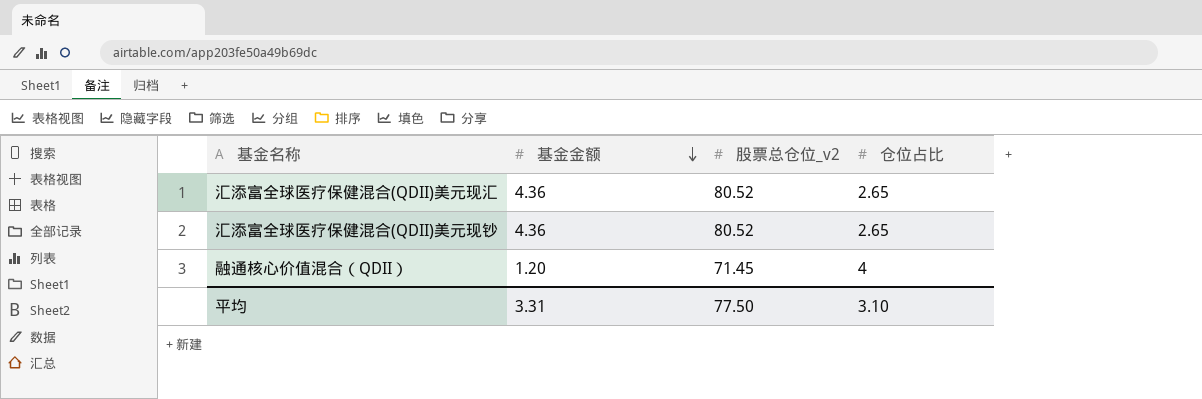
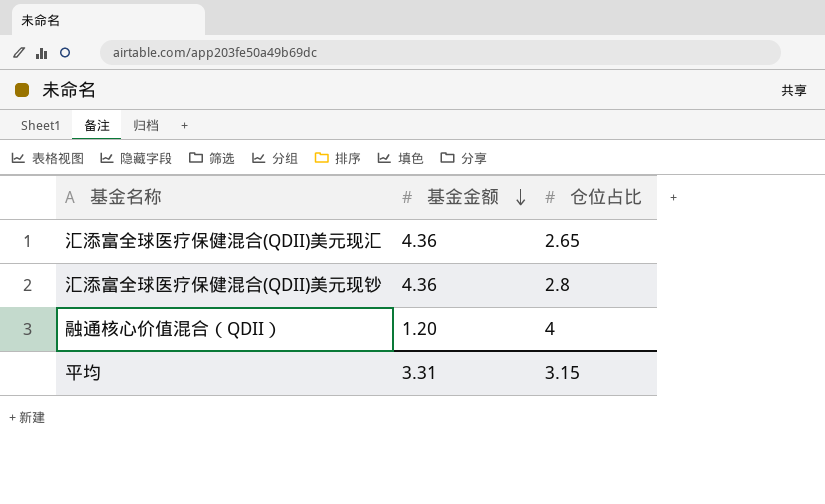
column 股票总仓位_v2 | position: 3 -> none
汇添富全球医疗保健混合(QDII)美元现钞 | 仓位占比: 2.65 -> 2.8
平均 | 仓位占比: 3.10 -> 3.15

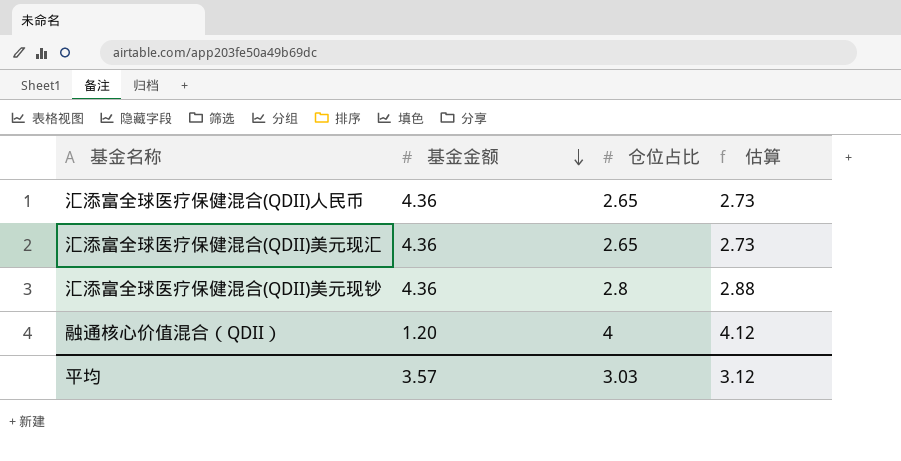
column 估算 | formula: none -> [仓位占比] * 1.03
row 汇添富全球医疗保健混合(QDII)人民币: none -> 4.36 | 2.65 | 2.73
平均 | 基金金额: 3.31 -> 3.57
平均 | 仓位占比: 3.15 -> 3.03

